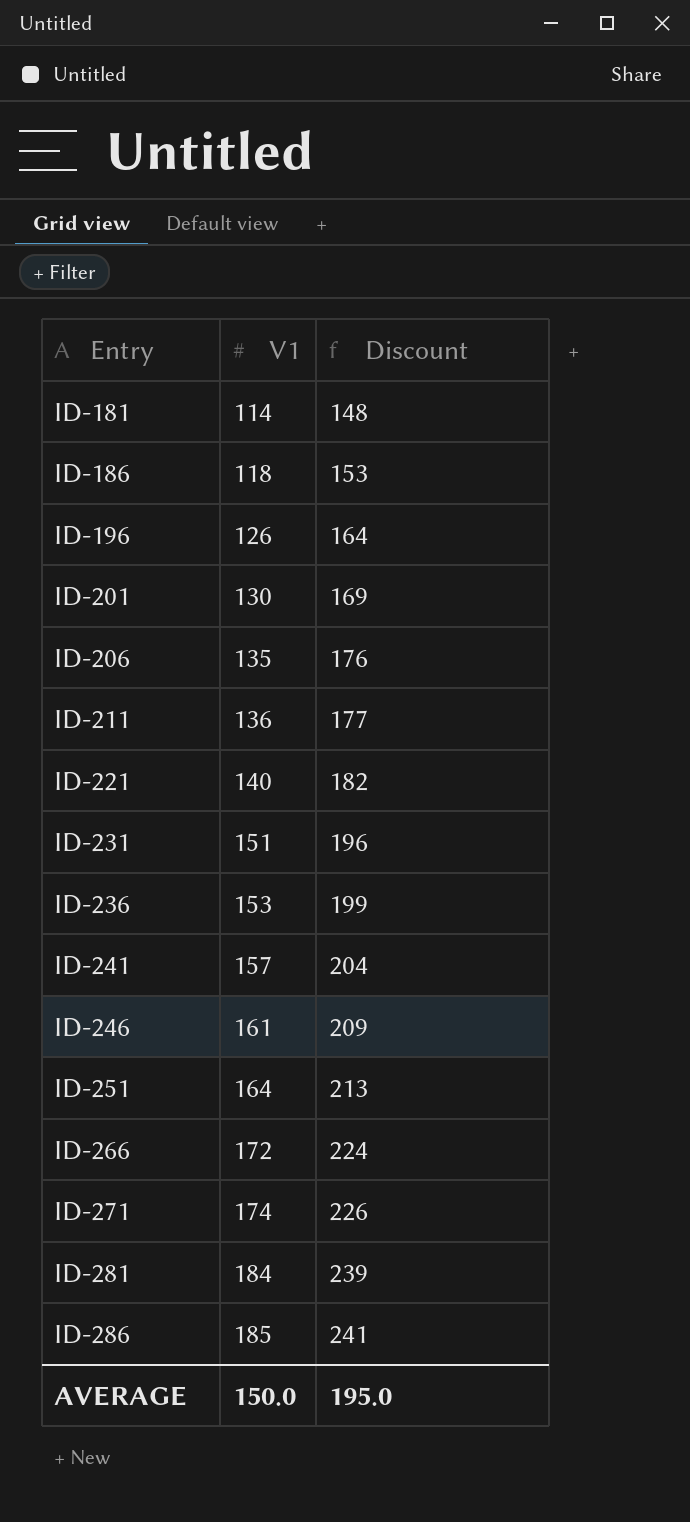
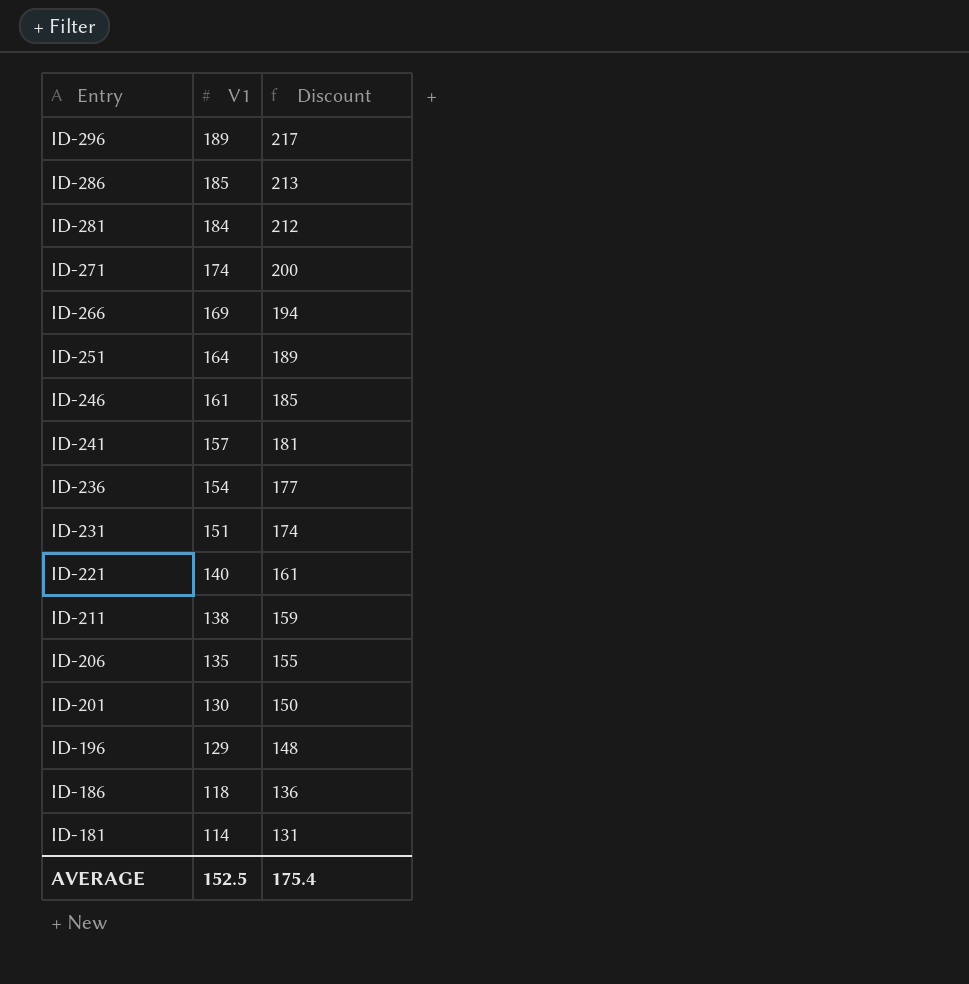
row order: Entry ascending -> Entry descending
column Discount | formula: [V1] * 1.3 -> [V1] * 1.15
row ID-296: none -> 189 | 217
ID-266 | V1: 172 -> 169
ID-236 | V1: 153 -> 154
ID-211 | V1: 136 -> 138
ID-196 | V1: 126 -> 129
AVERAGE | V1: 150.0 -> 152.5
AVERAGE | Discount: 195.0 -> 175.4

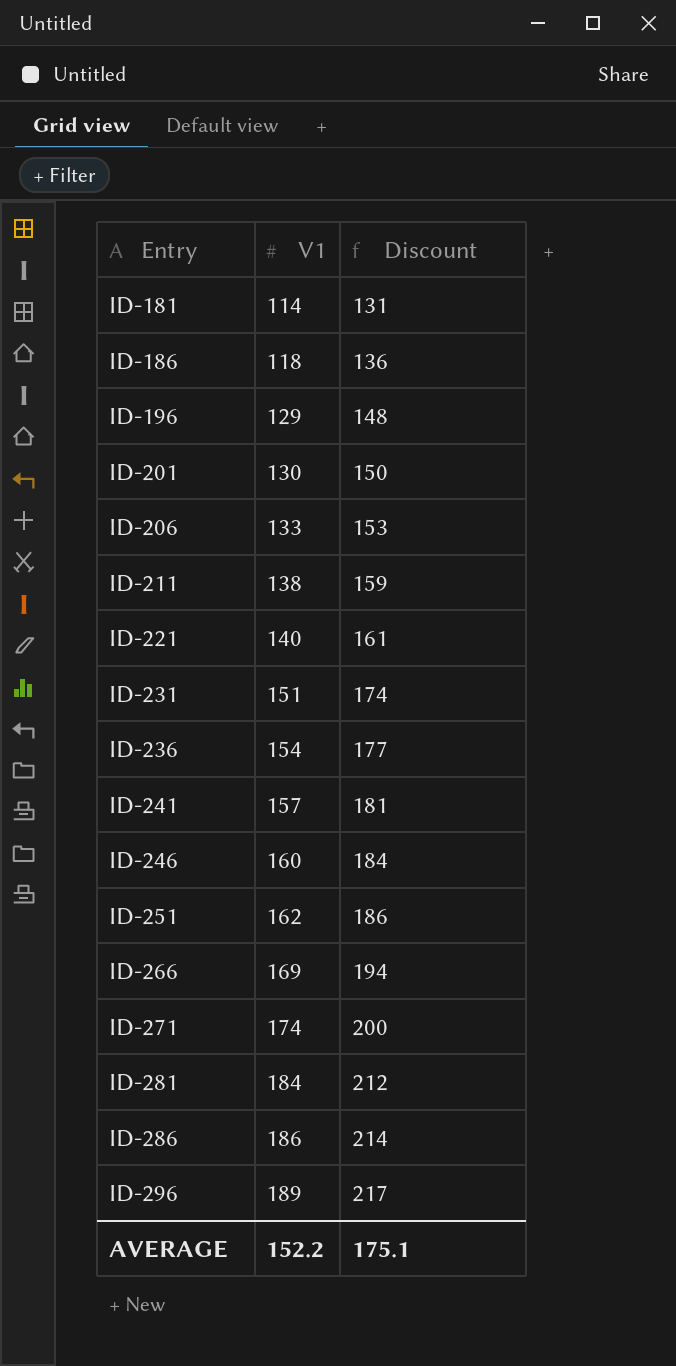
row order: Entry descending -> Entry ascending
ID-206 | V1: 135 -> 133
ID-206 | Discount: 155 -> 153
ID-246 | V1: 161 -> 160
ID-246 | Discount: 185 -> 184
ID-251 | V1: 164 -> 162
ID-251 | Discount: 189 -> 186
ID-286 | V1: 185 -> 186
ID-286 | Discount: 213 -> 214
AVERAGE | V1: 152.5 -> 152.2
AVERAGE | Discount: 175.4 -> 175.1

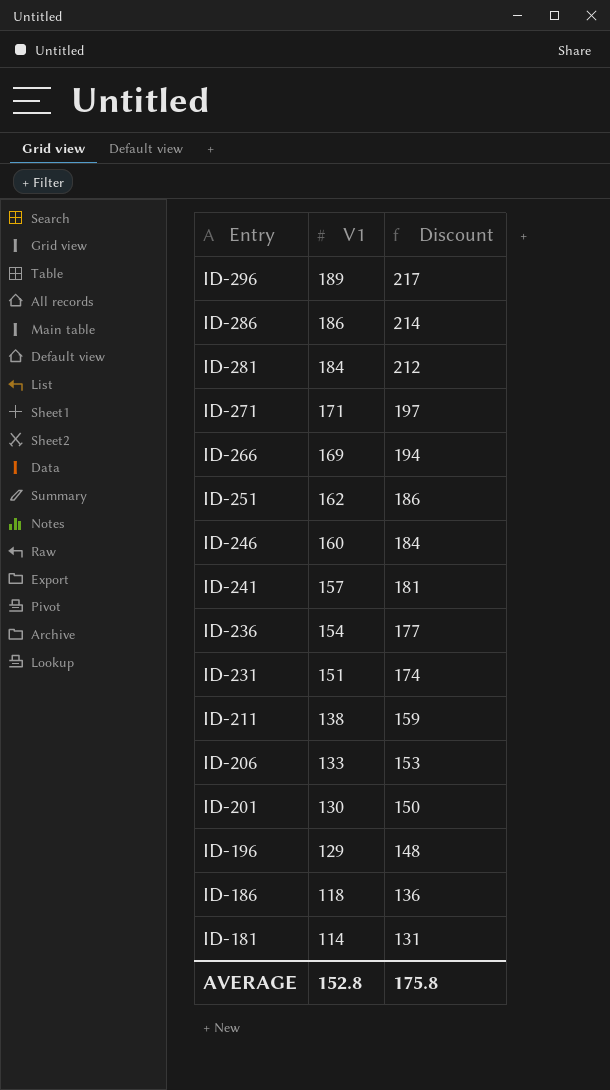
row order: Entry ascending -> Entry descending
row ID-221: 140 | 161 -> none
ID-271 | V1: 174 -> 171
ID-271 | Discount: 200 -> 197
AVERAGE | V1: 152.2 -> 152.8
AVERAGE | Discount: 175.1 -> 175.8

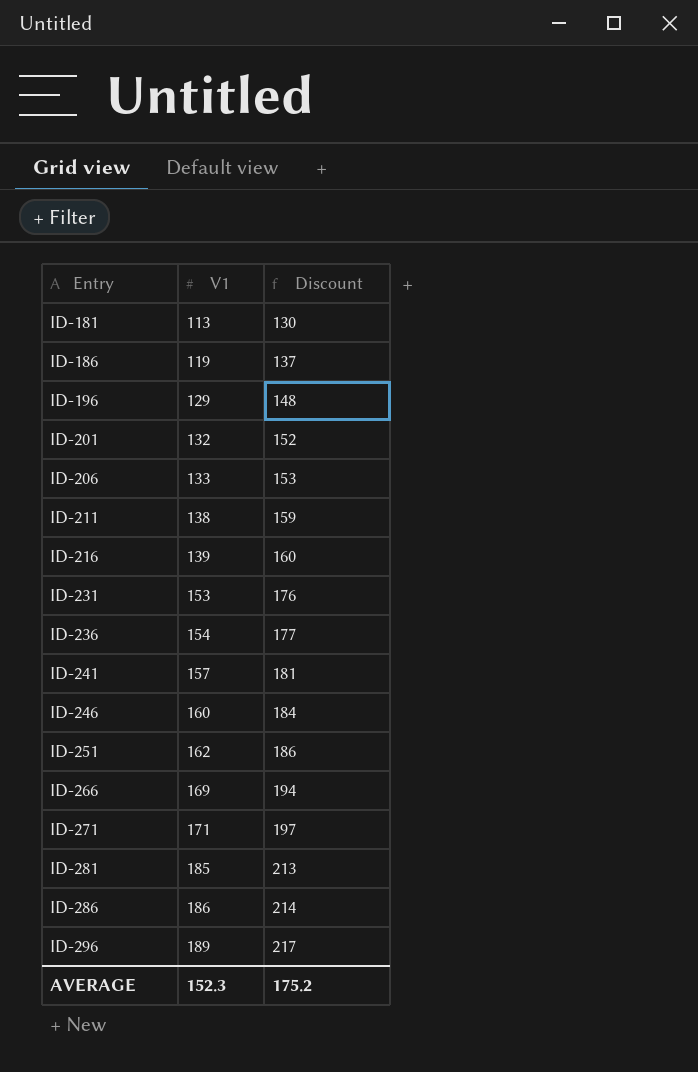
row order: Entry descending -> Entry ascending
ID-181 | V1: 114 -> 113
ID-181 | Discount: 131 -> 130
ID-186 | V1: 118 -> 119
ID-186 | Discount: 136 -> 137
ID-201 | V1: 130 -> 132
ID-201 | Discount: 150 -> 152
row ID-216: none -> 139 | 160
ID-231 | V1: 151 -> 153
ID-231 | Discount: 174 -> 176
ID-281 | V1: 184 -> 185
ID-281 | Discount: 212 -> 213
AVERAGE | V1: 152.8 -> 152.3
AVERAGE | Discount: 175.8 -> 175.2

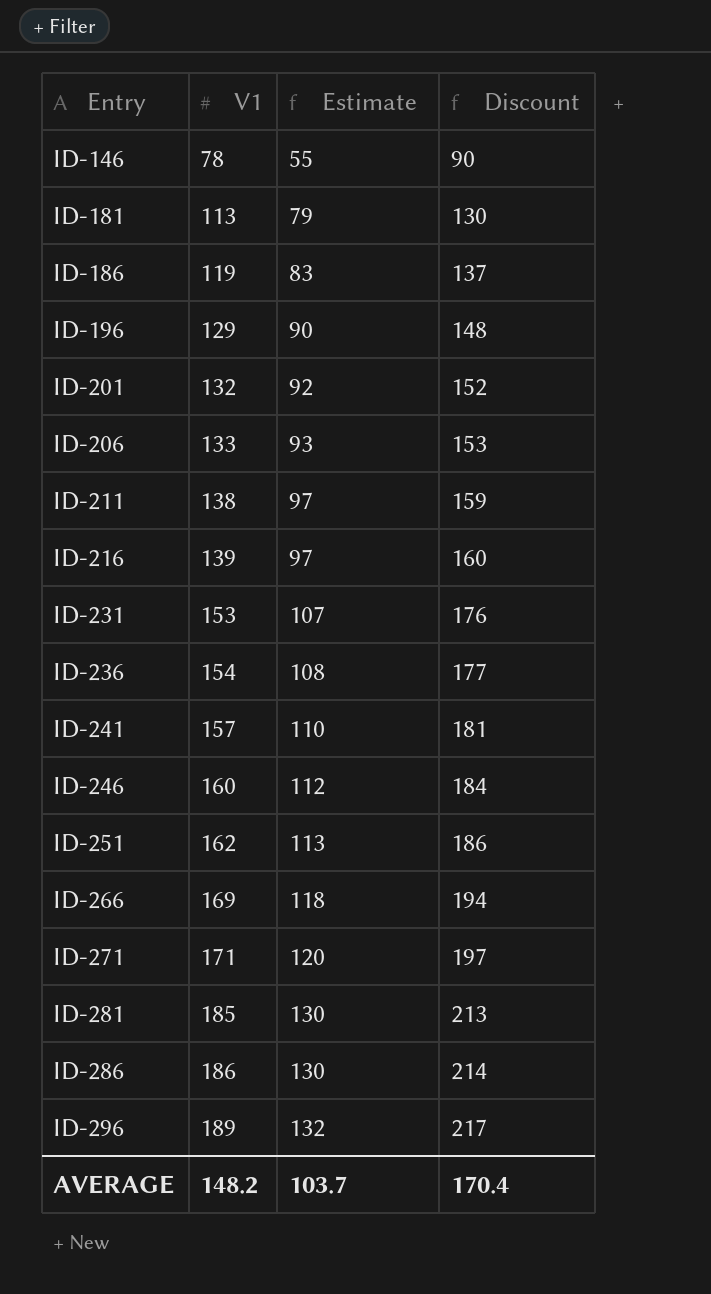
column Estimate | formula: none -> [V1] * 0.7
row ID-146: none -> 78 | 55 | 90
AVERAGE | V1: 152.3 -> 148.2
AVERAGE | Discount: 175.2 -> 170.4

